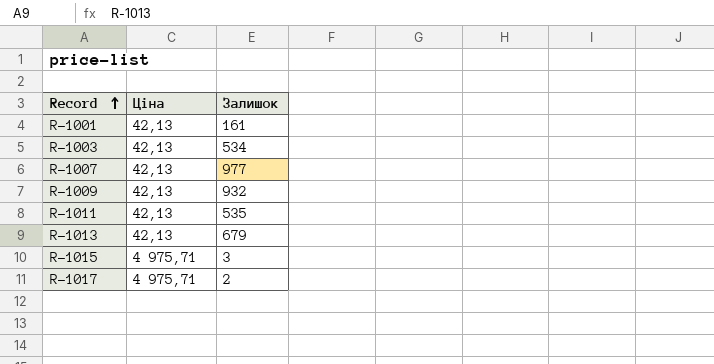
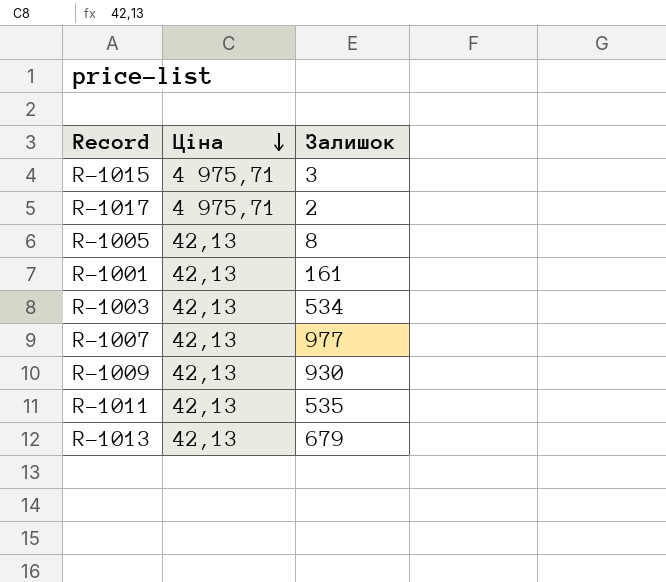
row order: Record ascending -> Ціна descending
row R-1005: none -> 42,13 | 8
R-1009 | Залишок: 932 -> 930

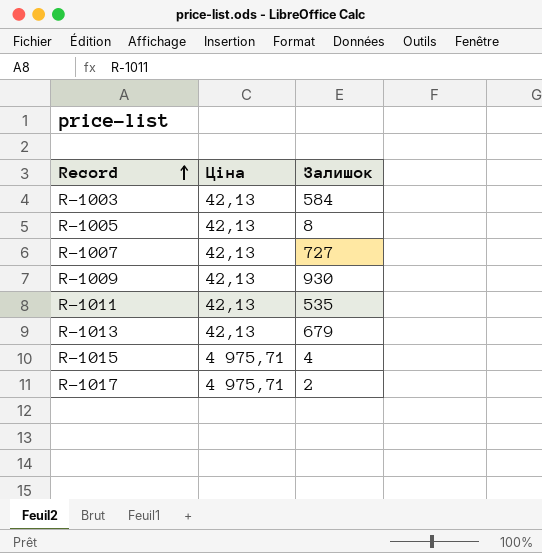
row order: Ціна descending -> Record ascending
row R-1001: 42,13 | 161 -> none
R-1003 | Залишок: 534 -> 584
R-1007 | Залишок: 977 -> 727
R-1015 | Залишок: 3 -> 4

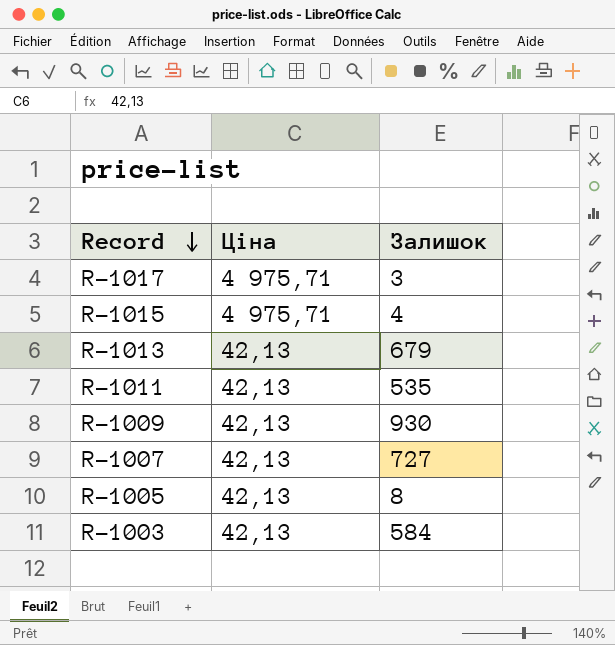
row order: Record ascending -> Record descending
R-1017 | Залишок: 2 -> 3

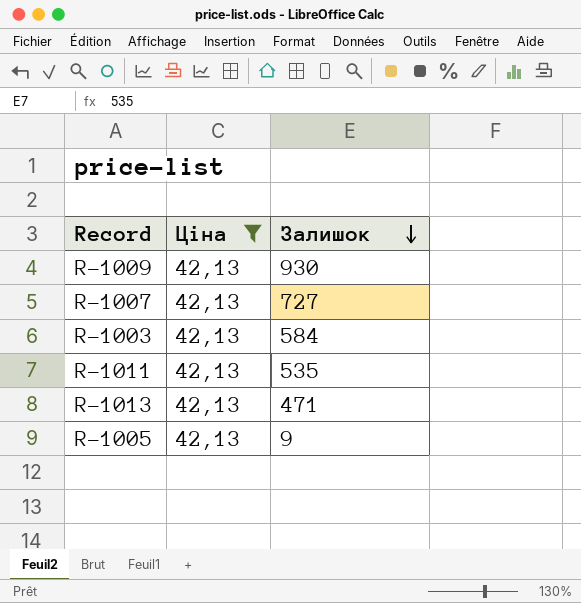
filter: none -> Ціна = 42,13
row order: Record descending -> Залишок descending
R-1013 | Залишок: 679 -> 471
R-1005 | Залишок: 8 -> 9

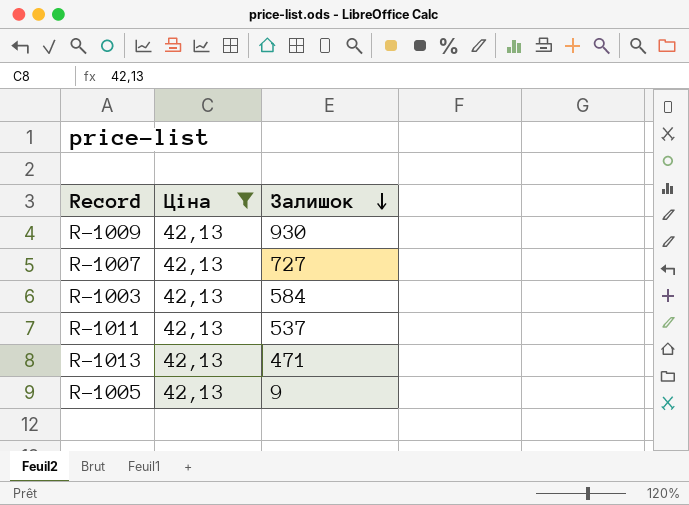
R-1011 | Залишок: 535 -> 537

